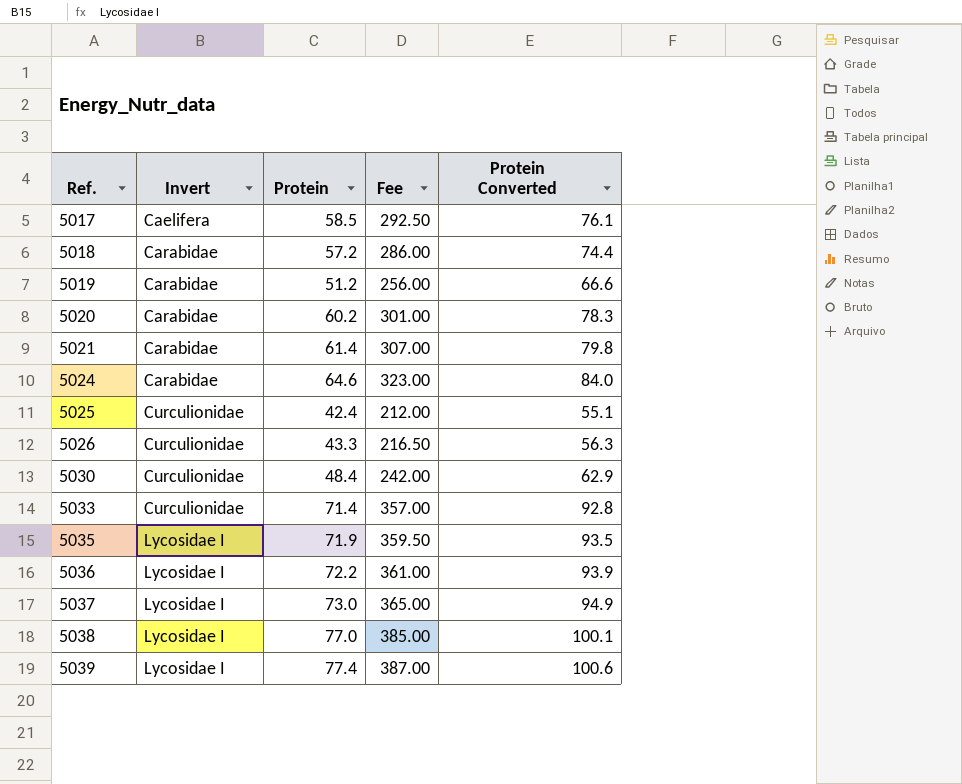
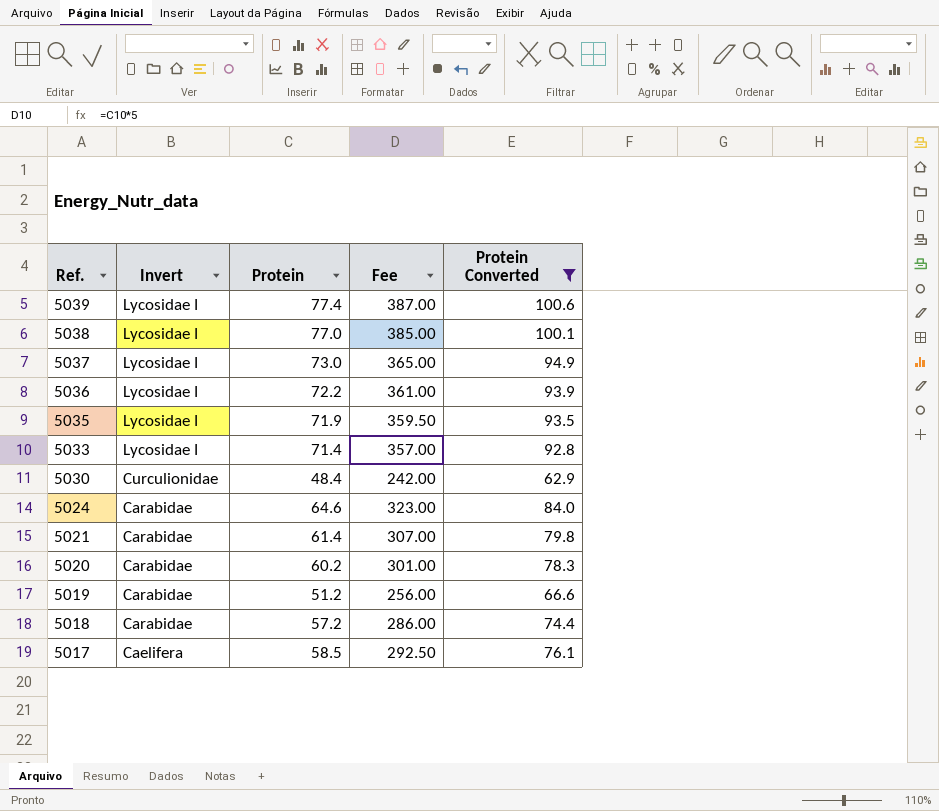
filter: none -> Protein Converted >= 62.9
row order: Ref. ascending -> Ref. descending
5033 | Invert: Curculionidae -> Lycosidae I

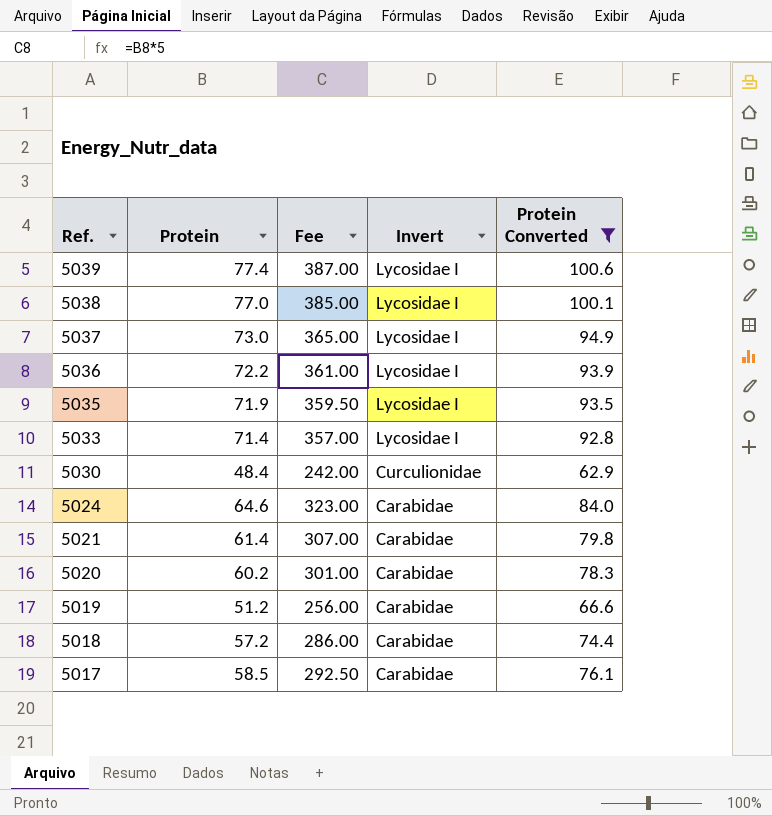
column Invert | position: 2 -> 4
5017 | Invert: Caelifera -> Carabidae

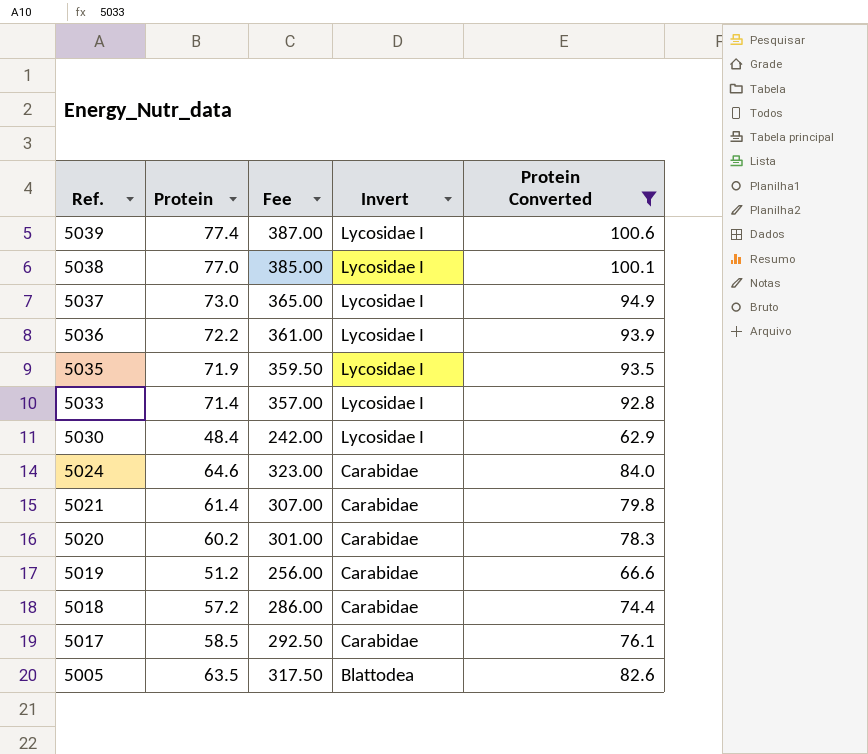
5030 | Invert: Curculionidae -> Lycosidae I
row 5005: none -> 63.5 | 317.50 | Blattodea | 82.6

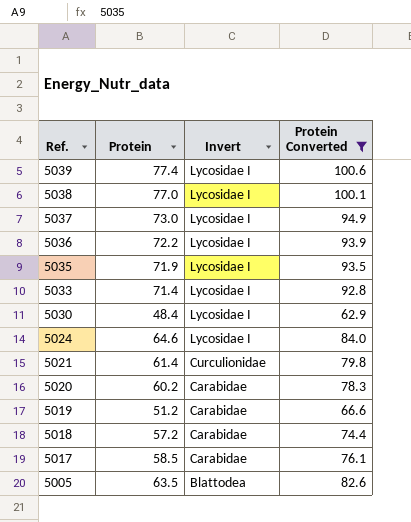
column Fee | formula: [Protein] * 5 -> none
5024 | Invert: Carabidae -> Lycosidae I
5021 | Invert: Carabidae -> Curculionidae

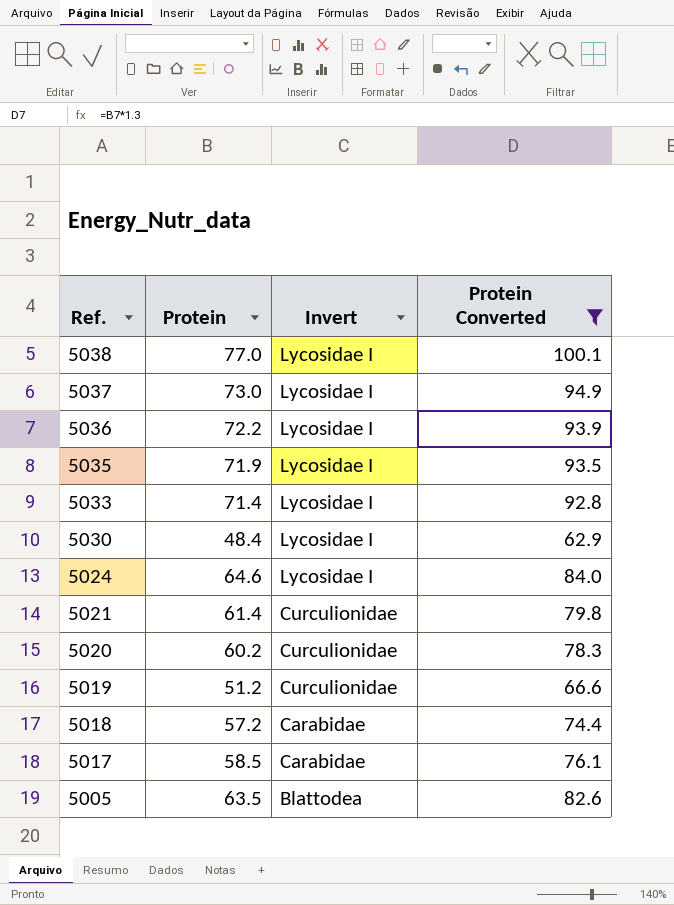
row 5039: 77.4 | Lycosidae I | 100.6 -> none
5020 | Invert: Carabidae -> Curculionidae
5019 | Invert: Carabidae -> Curculionidae

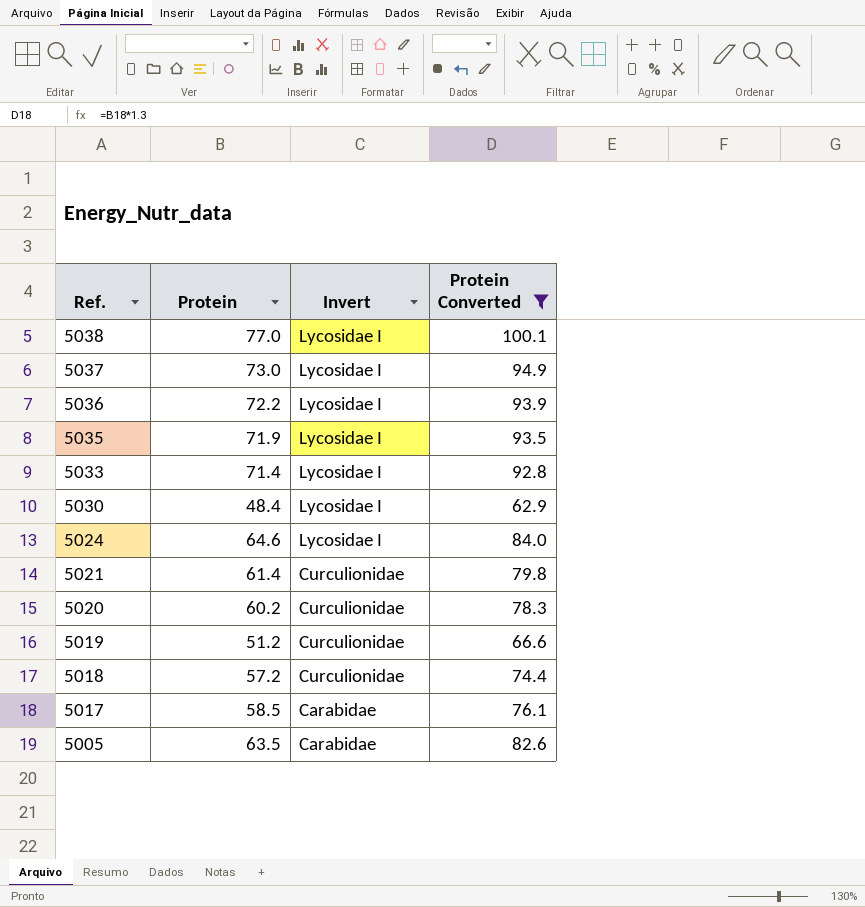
5018 | Invert: Carabidae -> Curculionidae
5005 | Invert: Blattodea -> Carabidae

